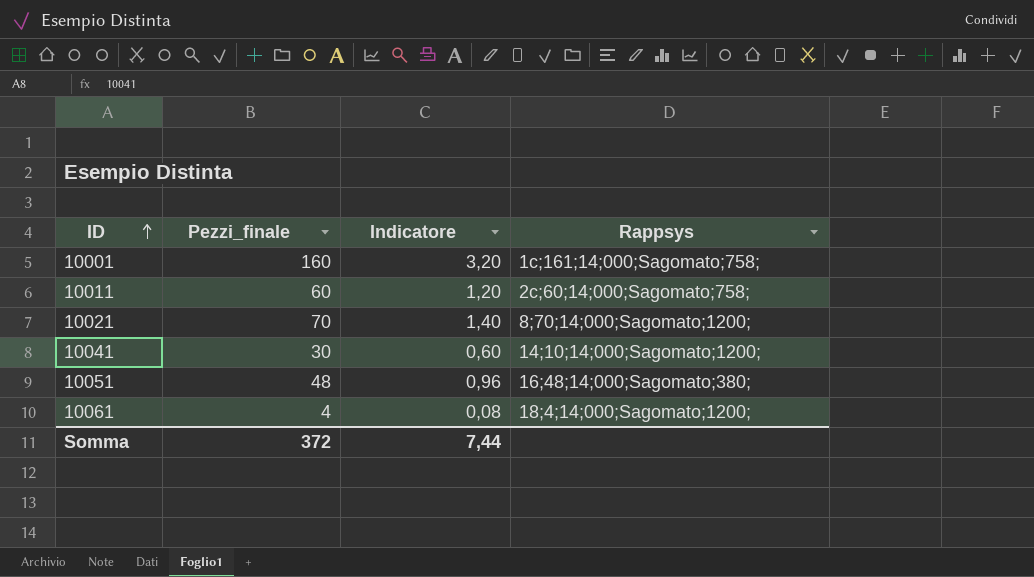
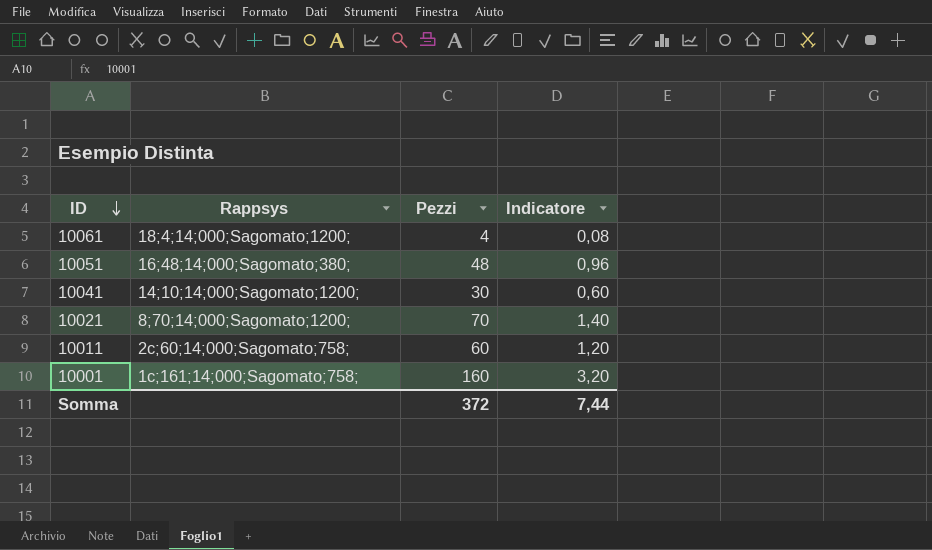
row order: ID ascending -> ID descending
column Rappsys | position: 4 -> 2
column name: Pezzi_finale -> Pezzi

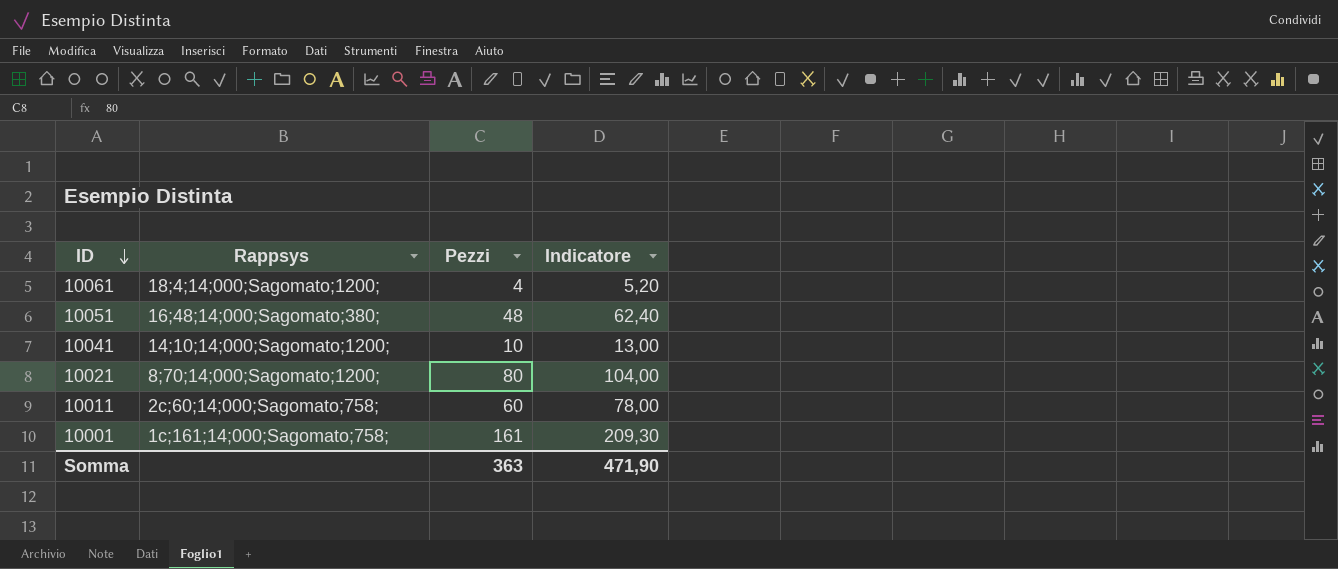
column Indicatore | formula: [Pezzi] * 0,02 -> [Pezzi] * 1,3
10041 | Pezzi: 30 -> 10
10021 | Pezzi: 70 -> 80
10001 | Pezzi: 160 -> 161
Somma | Pezzi: 372 -> 363
Somma | Indicatore: 7,44 -> 471,90

